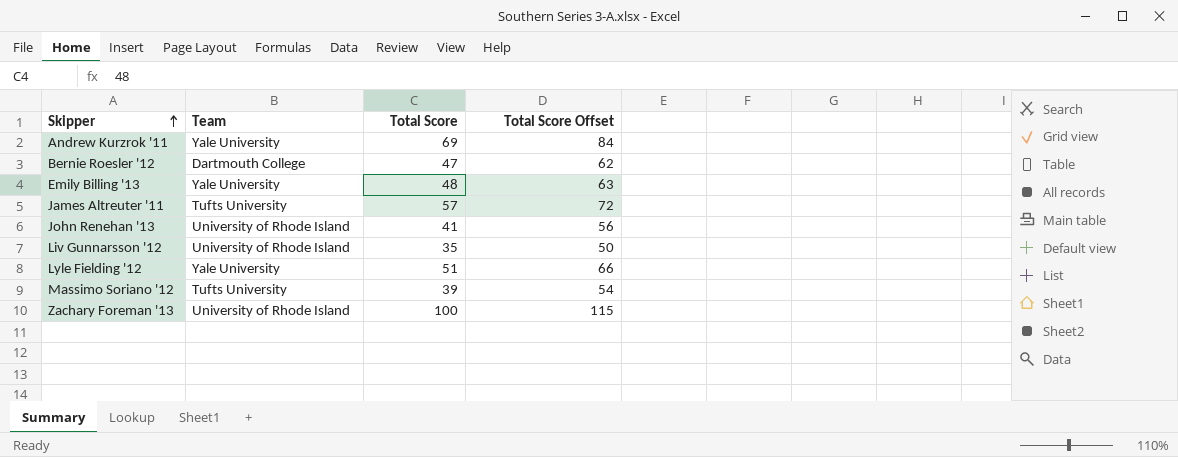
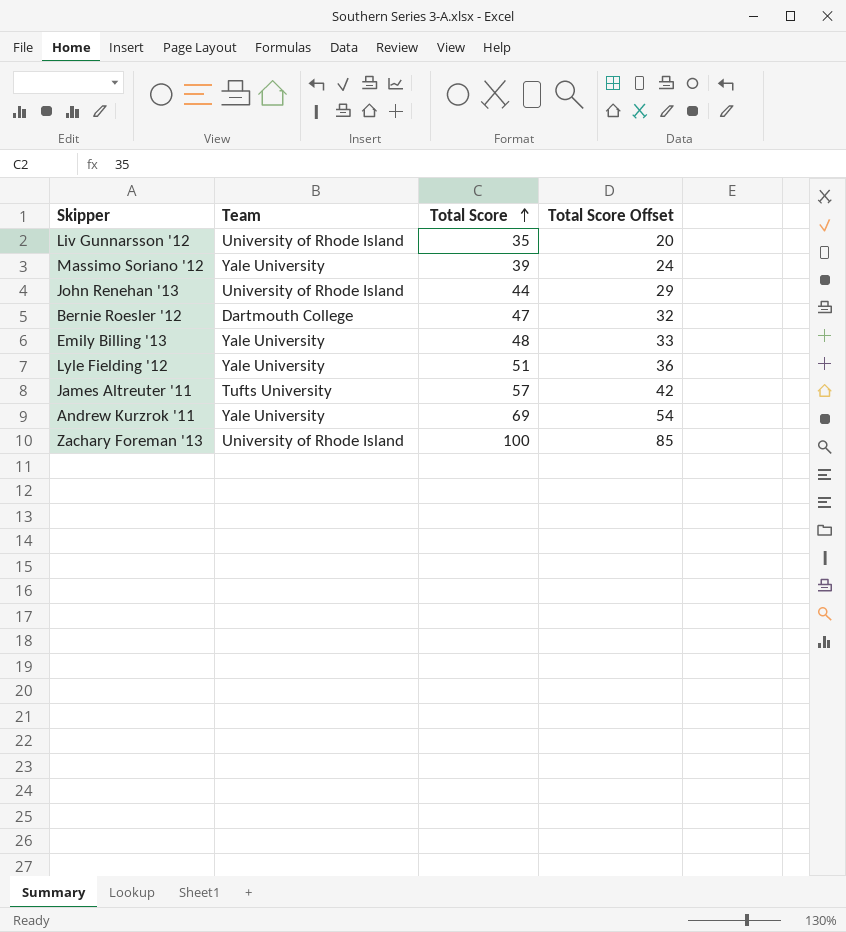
row order: Skipper ascending -> Total Score ascending
column Total Score Offset | formula: [Total Score] + 15 -> [Total Score] - 15
Massimo Soriano '12 | Team: Tufts University -> Yale University
John Renehan '13 | Total Score: 41 -> 44

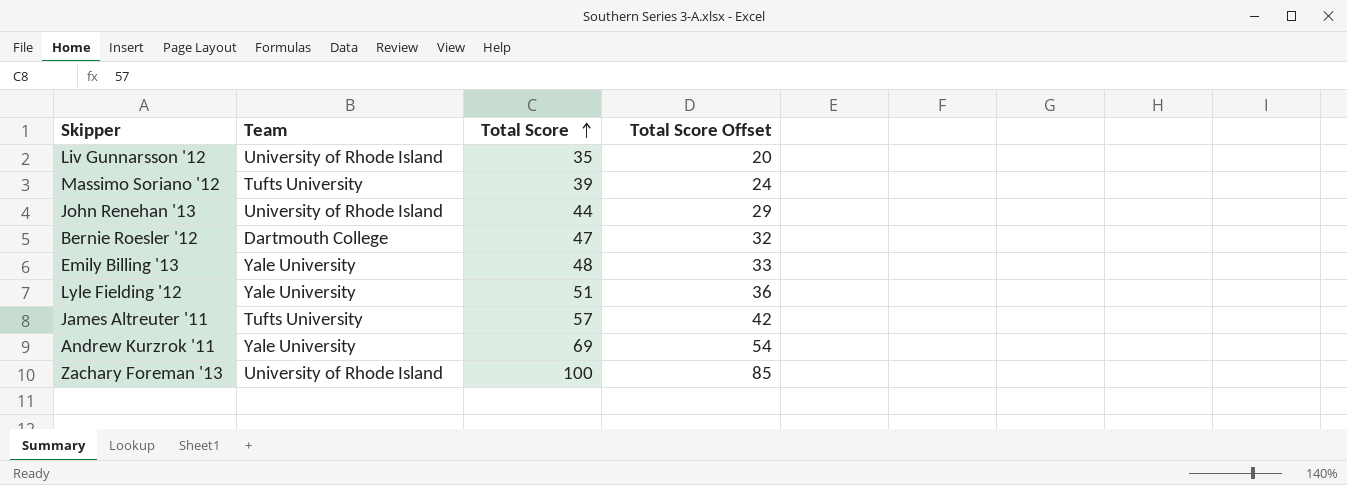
Massimo Soriano '12 | Team: Yale University -> Tufts University

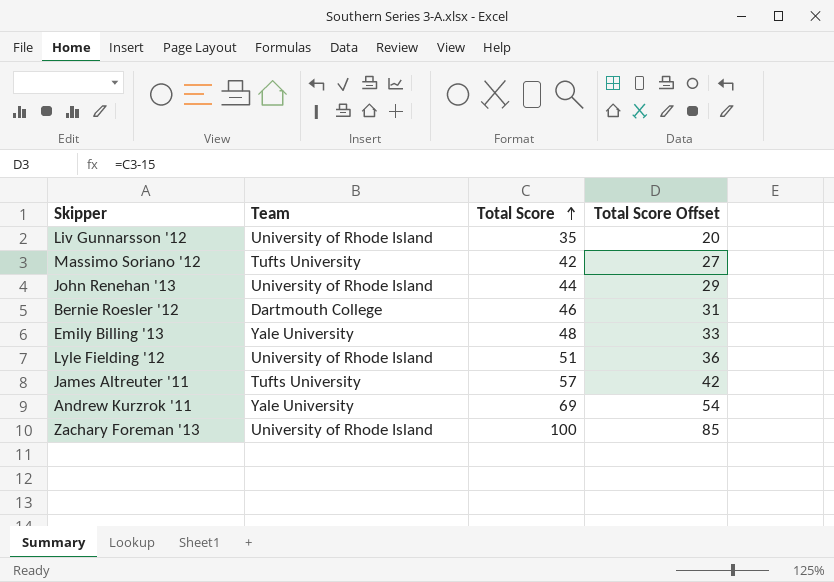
Massimo Soriano '12 | Total Score: 39 -> 42
Massimo Soriano '12 | Total Score Offset: 24 -> 27
Bernie Roesler '12 | Total Score: 47 -> 46
Bernie Roesler '12 | Total Score Offset: 32 -> 31
Lyle Fielding '12 | Team: Yale University -> University of Rhode Island

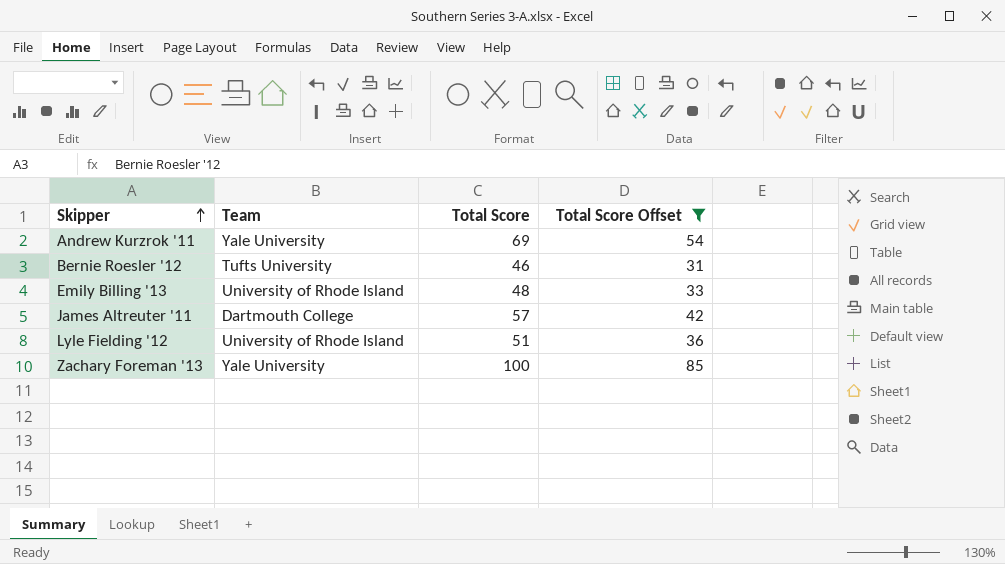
filter: none -> Total Score Offset >= 31
row order: Total Score ascending -> Skipper ascending
Bernie Roesler '12 | Team: Dartmouth College -> Tufts University
Emily Billing '13 | Team: Yale University -> University of Rhode Island
James Altreuter '11 | Team: Tufts University -> Dartmouth College
Zachary Foreman '13 | Team: University of Rhode Island -> Yale University

